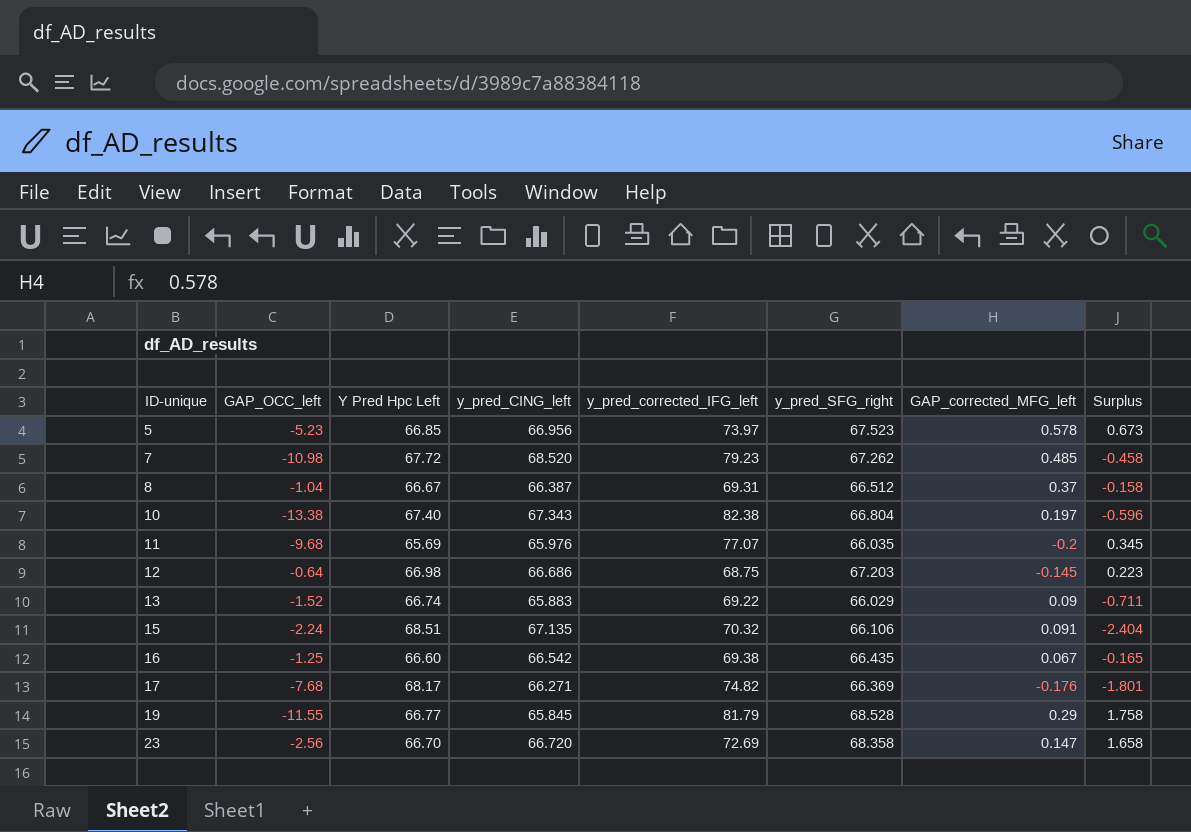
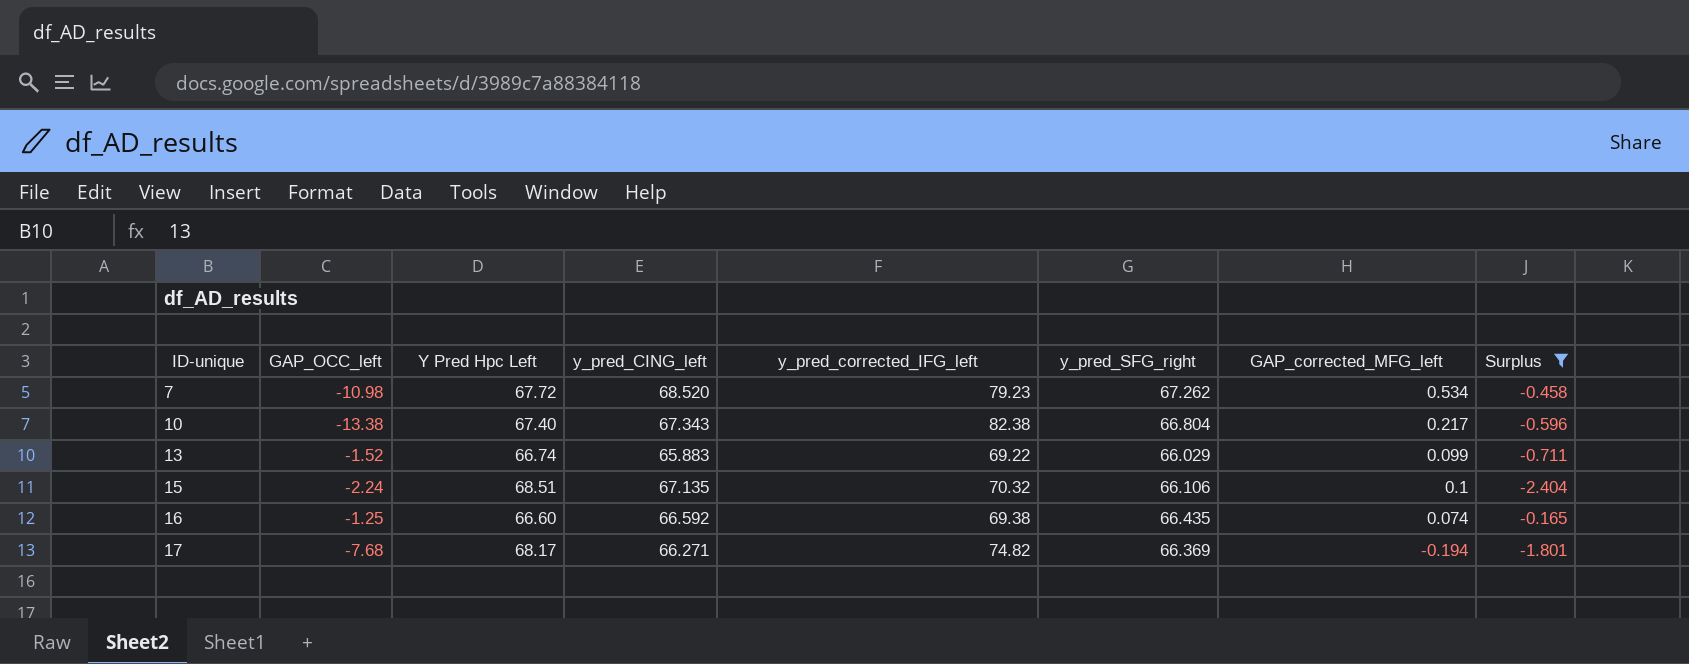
filter: none -> Surplus <= -0.165
7 | GAP_corrected_MFG_left: 0.485 -> 0.534
10 | GAP_corrected_MFG_left: 0.197 -> 0.217
13 | GAP_corrected_MFG_left: 0.09 -> 0.099
15 | GAP_corrected_MFG_left: 0.091 -> 0.1
16 | y_pred_CING_left: 66.542 -> 66.592
16 | GAP_corrected_MFG_left: 0.067 -> 0.074
17 | GAP_corrected_MFG_left: -0.176 -> -0.194

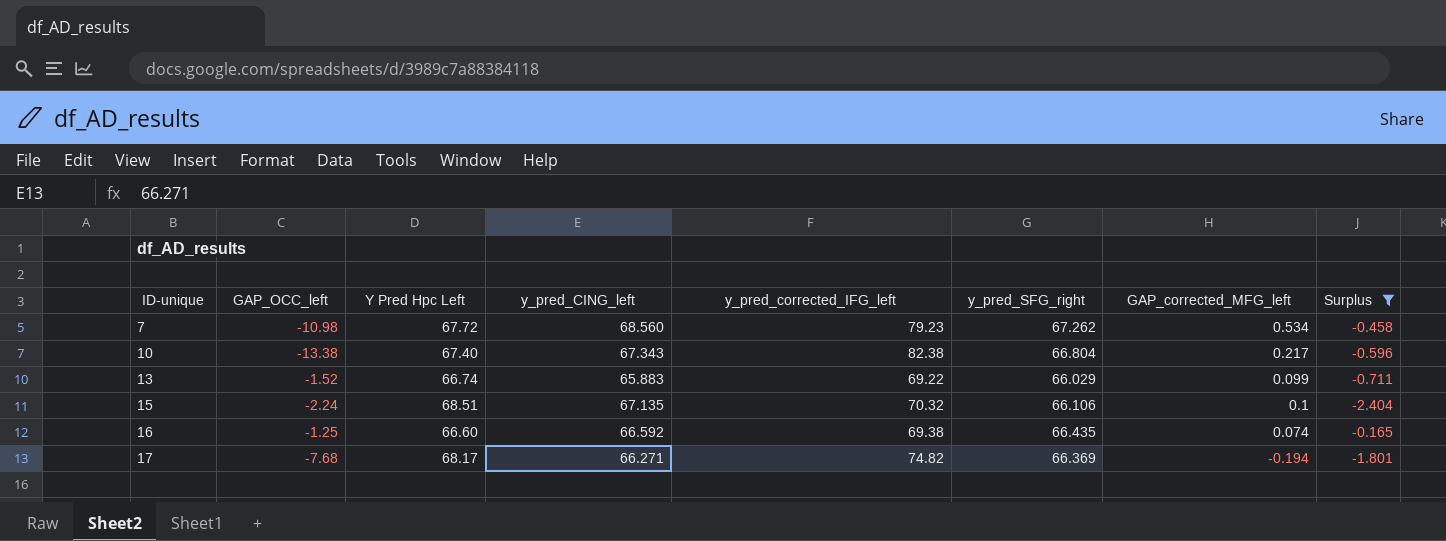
7 | y_pred_CING_left: 68.520 -> 68.560

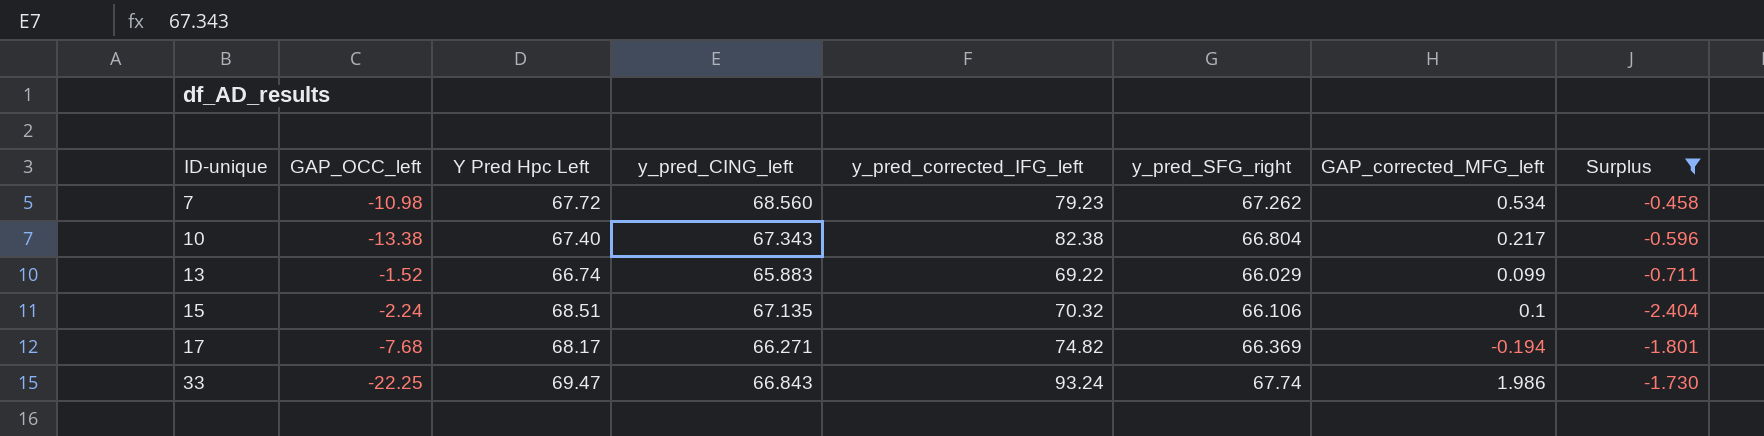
row 16: -1.25 | 66.60 | 66.592 | 69.38 | 66.435 | 0.074 | -0.165 -> none
row 33: none -> -22.25 | 69.47 | 66.843 | 93.24 | 67.74 | 1.986 | -1.730

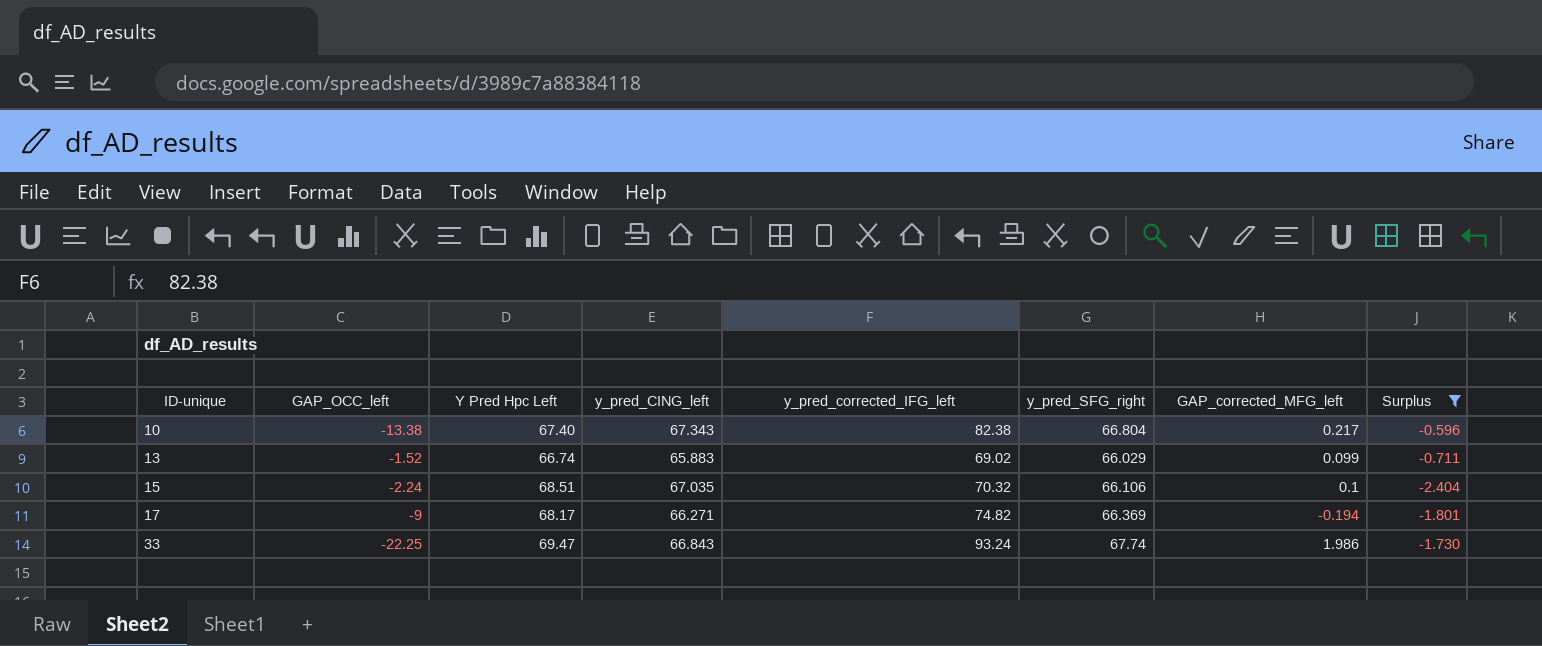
row 7: -10.98 | 67.72 | 68.560 | 79.23 | 67.262 | 0.534 | -0.458 -> none
13 | y_pred_corrected_IFG_left: 69.22 -> 69.02
15 | y_pred_CING_left: 67.135 -> 67.035
17 | GAP_OCC_left: -7.68 -> -9

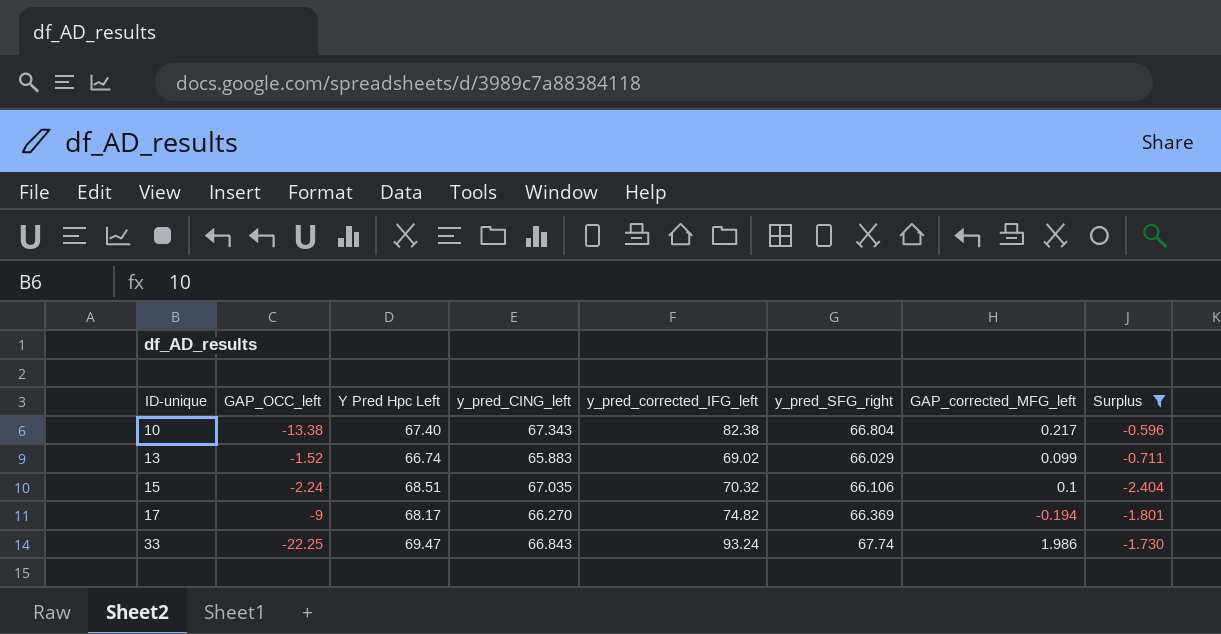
17 | y_pred_CING_left: 66.271 -> 66.270

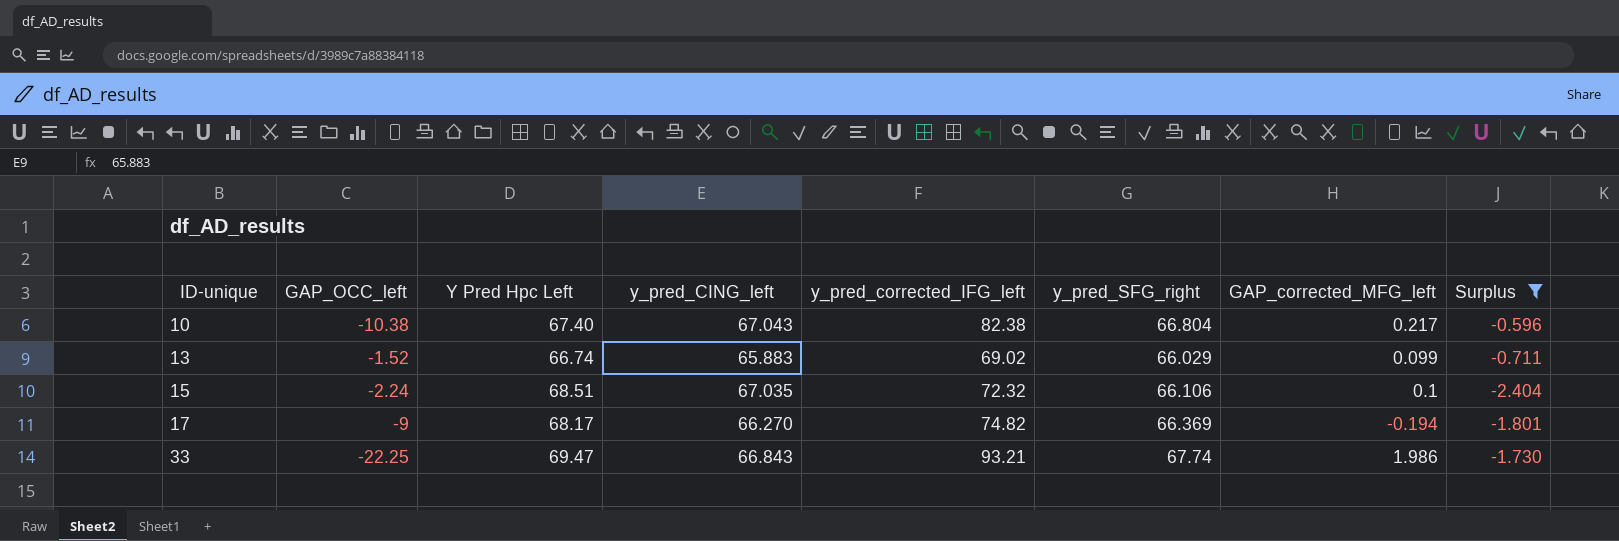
10 | GAP_OCC_left: -13.38 -> -10.38
10 | y_pred_CING_left: 67.343 -> 67.043
15 | y_pred_corrected_IFG_left: 70.32 -> 72.32
33 | y_pred_corrected_IFG_left: 93.24 -> 93.21

